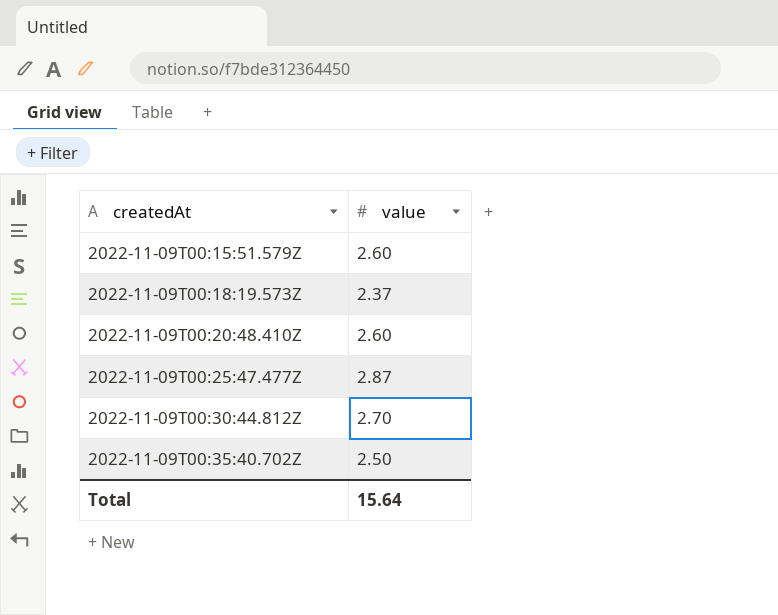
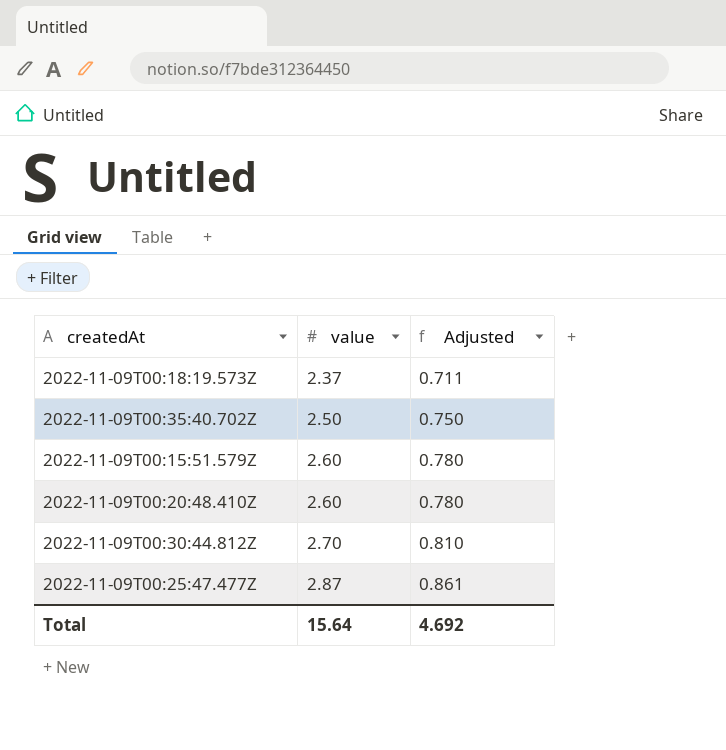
row order: createdAt ascending -> value ascending
column Adjusted | formula: none -> [value] * 0.3

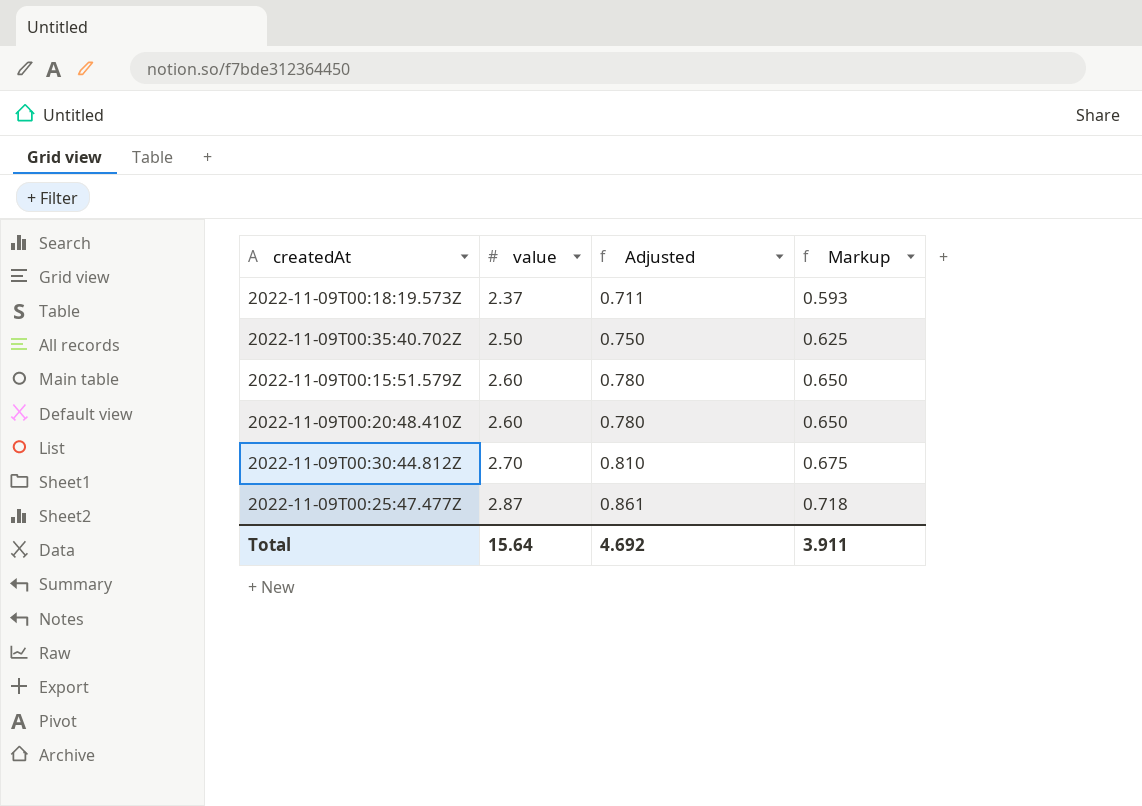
column Markup | formula: none -> [value] * 0.25

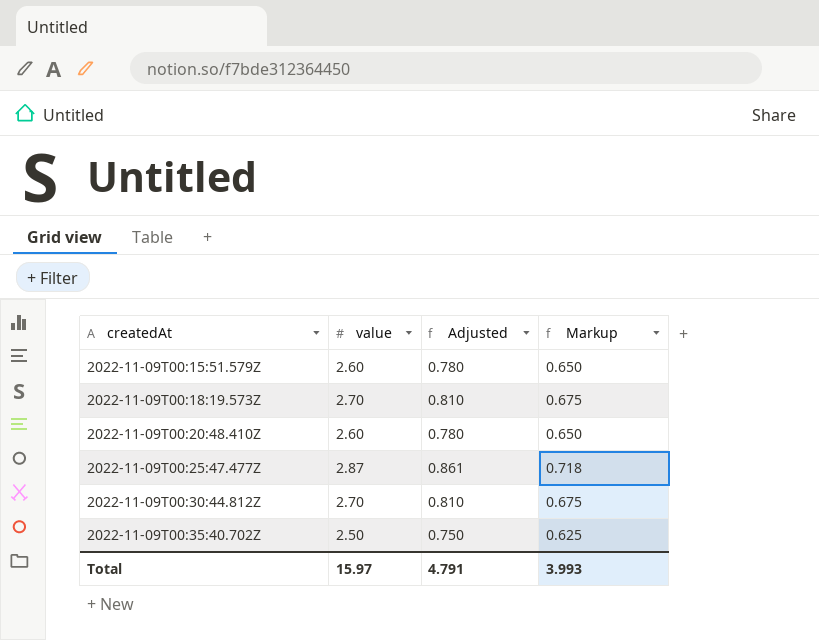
row order: value ascending -> createdAt ascending
2022-11-09T00:18:19.573Z | value: 2.37 -> 2.70
2022-11-09T00:18:19.573Z | Adjusted: 0.711 -> 0.810
2022-11-09T00:18:19.573Z | Markup: 0.593 -> 0.675
Total | value: 15.64 -> 15.97
Total | Adjusted: 4.692 -> 4.791
Total | Markup: 3.911 -> 3.993

